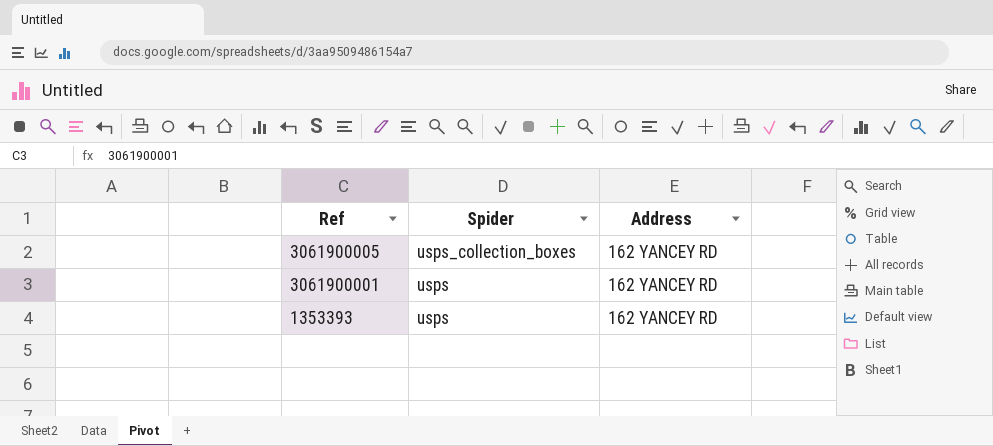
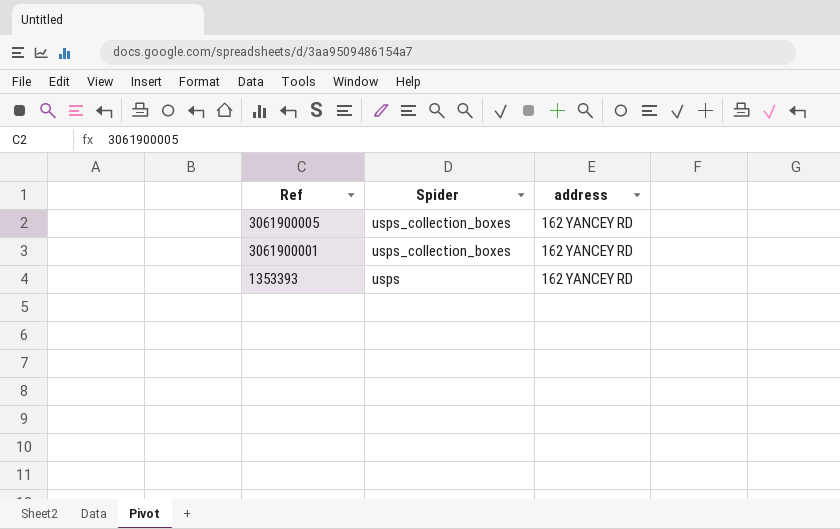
column name: Address -> address
3061900001 | Spider: usps -> usps_collection_boxes

